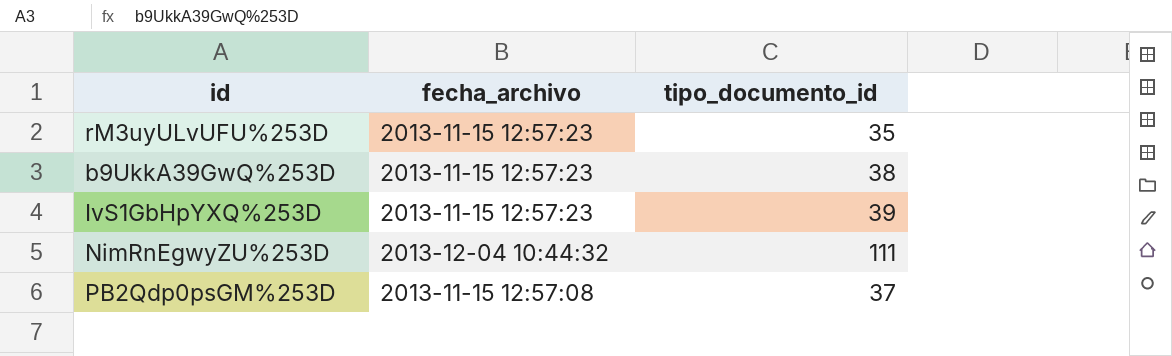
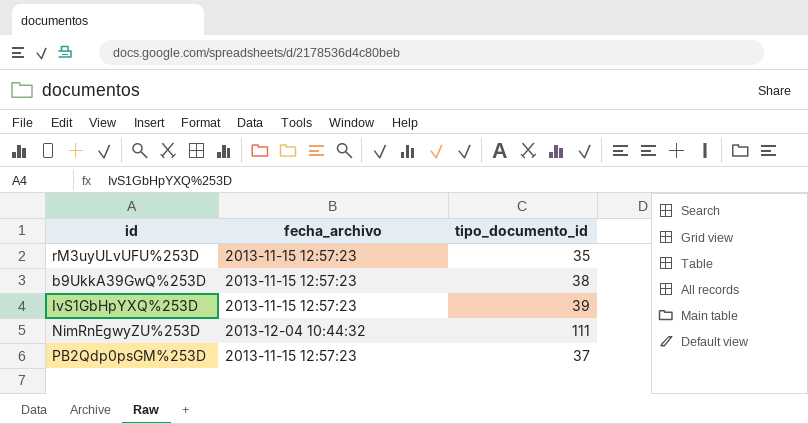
PB2Qdp0psGM%253D | fecha_archivo: 2013-11-15 12:57:08 -> 2013-11-15 12:57:23

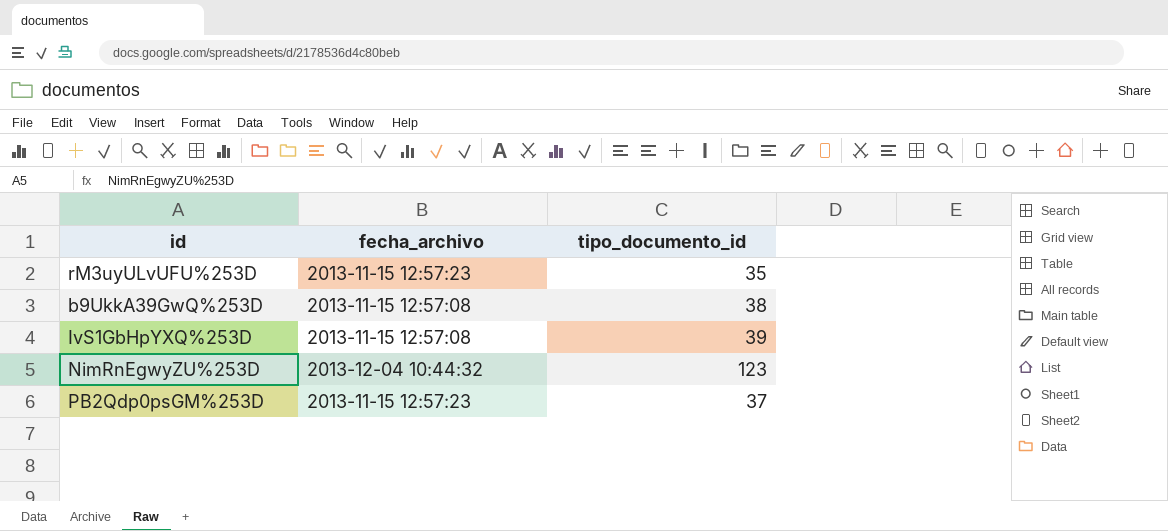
b9UkkA39GwQ%253D | fecha_archivo: 2013-11-15 12:57:23 -> 2013-11-15 12:57:08
IvS1GbHpYXQ%253D | fecha_archivo: 2013-11-15 12:57:23 -> 2013-11-15 12:57:08
NimRnEgwyZU%253D | tipo_documento_id: 111 -> 123

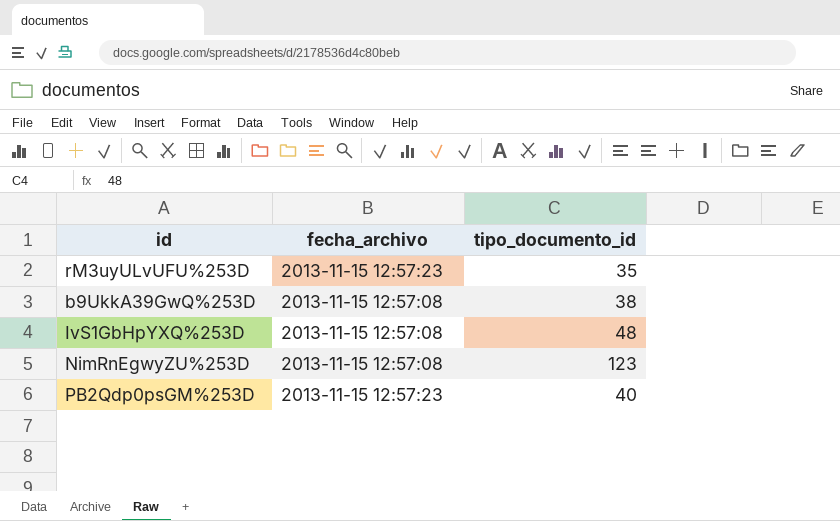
IvS1GbHpYXQ%253D | tipo_documento_id: 39 -> 48
NimRnEgwyZU%253D | fecha_archivo: 2013-12-04 10:44:32 -> 2013-11-15 12:57:08
PB2Qdp0psGM%253D | tipo_documento_id: 37 -> 40

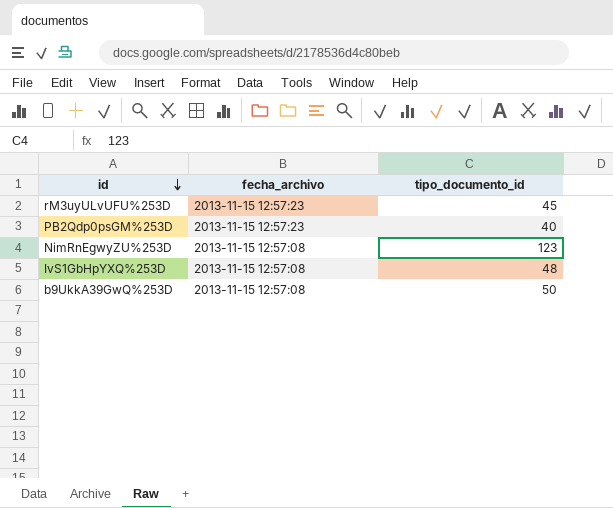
row order: none -> id descending
rM3uyULvUFU%253D | tipo_documento_id: 35 -> 45
b9UkkA39GwQ%253D | tipo_documento_id: 38 -> 50

